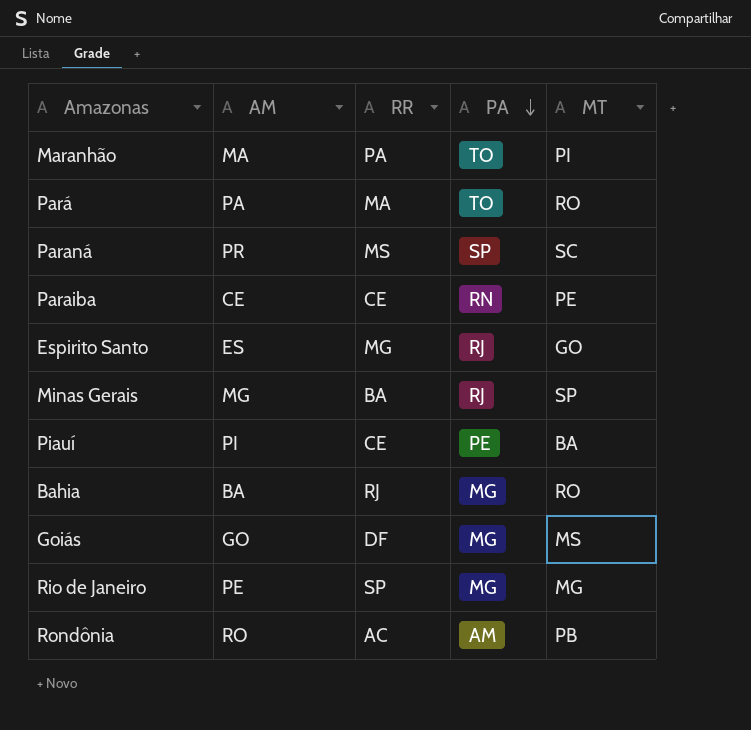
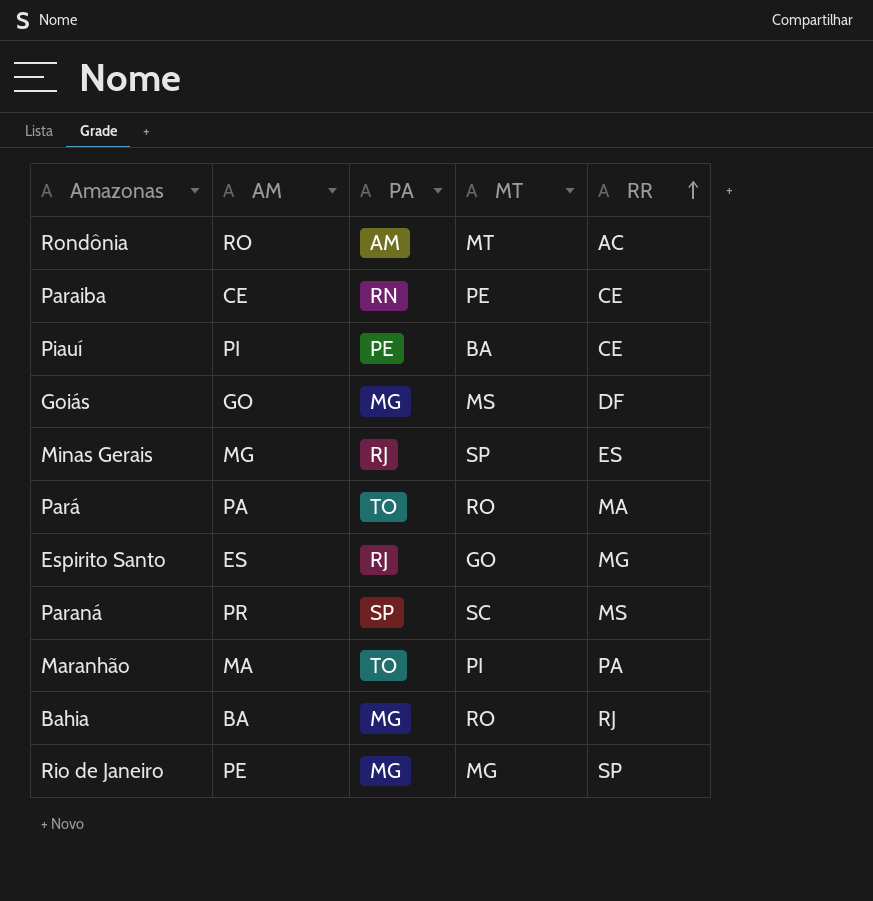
row order: PA descending -> RR ascending
column RR | position: 3 -> 5
Rondônia | MT: PB -> MT
Minas Gerais | RR: BA -> ES

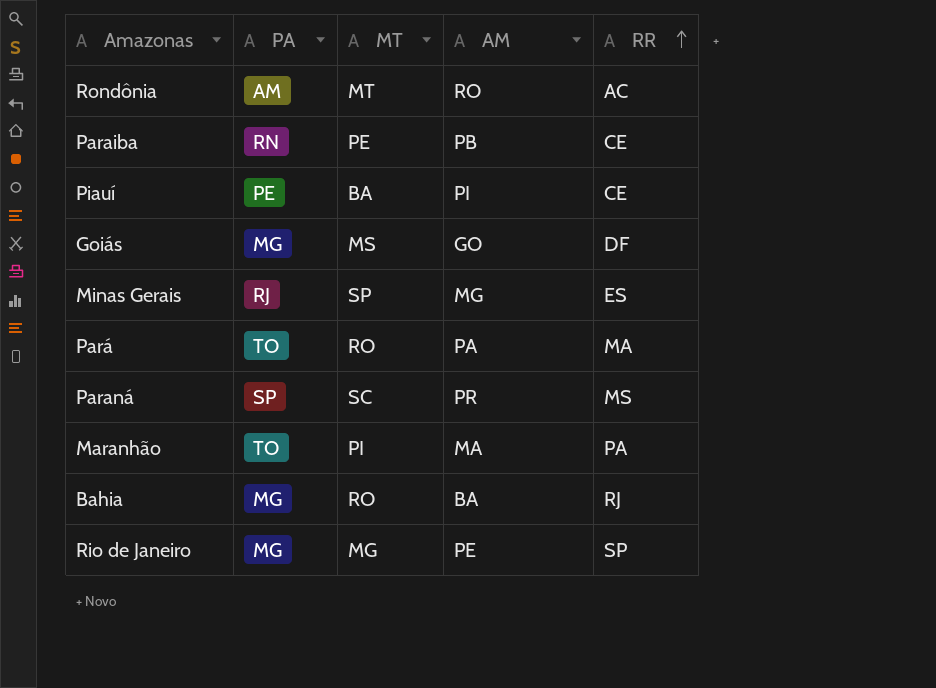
column AM | position: 2 -> 4
row Espirito Santo: ES | RJ | GO | MG -> none
Paraiba | AM: CE -> PB

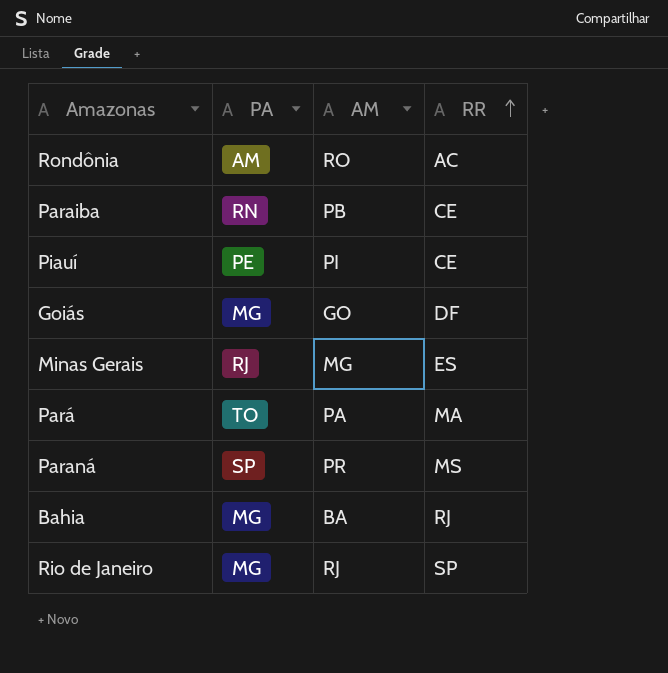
column MT | position: 3 -> none
row Maranhão: TO | PI | MA | PA -> none
Rio de Janeiro | AM: PE -> RJ

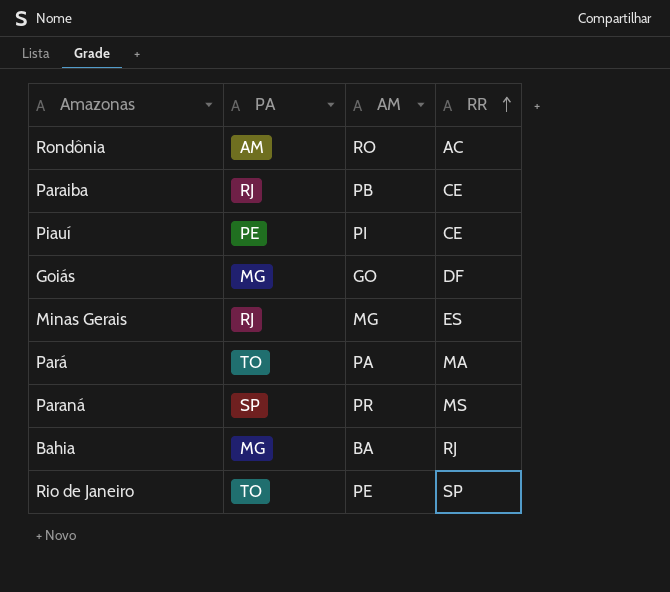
Paraiba | PA: RN -> RJ
Rio de Janeiro | PA: MG -> TO
Rio de Janeiro | AM: RJ -> PE

